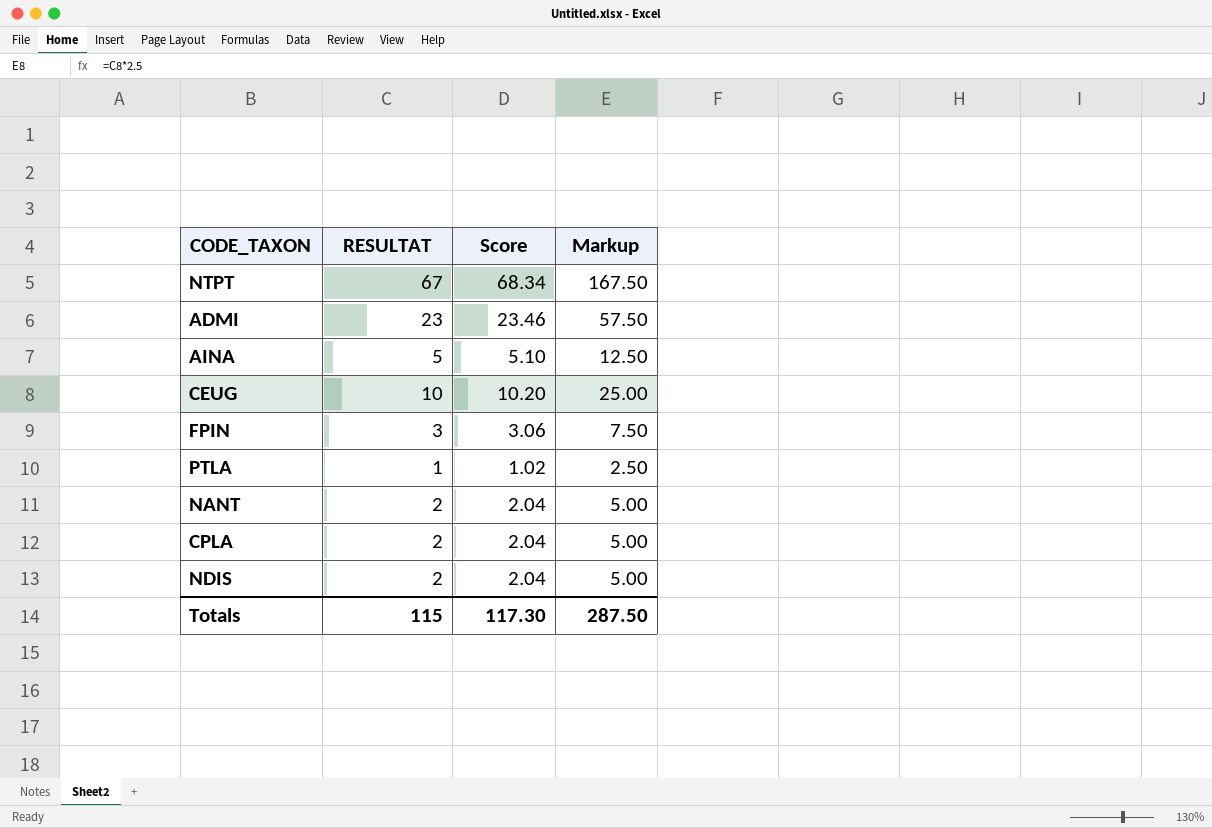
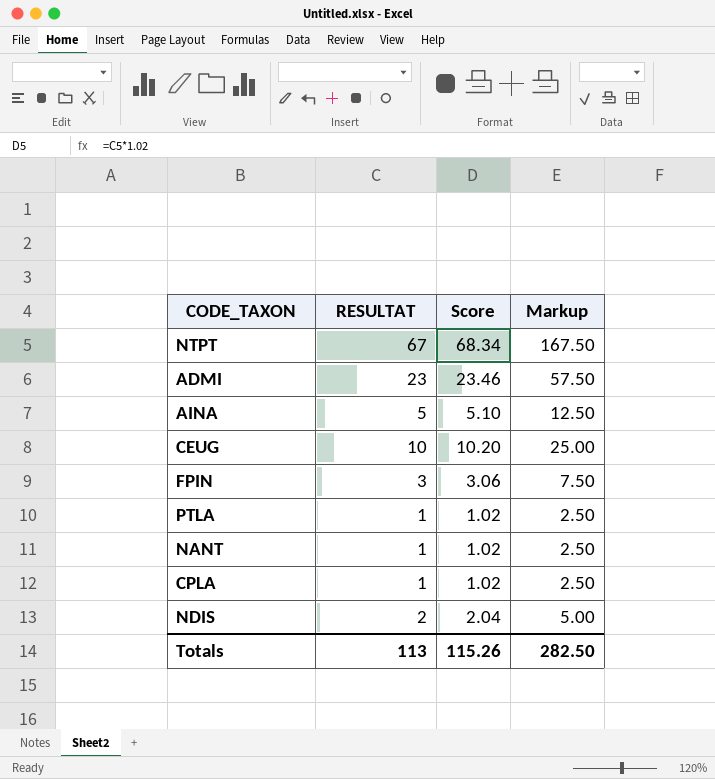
NANT | RESULTAT: 2 -> 1
NANT | Score: 2.04 -> 1.02
NANT | Markup: 5.00 -> 2.50
CPLA | RESULTAT: 2 -> 1
CPLA | Score: 2.04 -> 1.02
CPLA | Markup: 5.00 -> 2.50
Totals | RESULTAT: 115 -> 113
Totals | Score: 117.30 -> 115.26
Totals | Markup: 287.50 -> 282.50

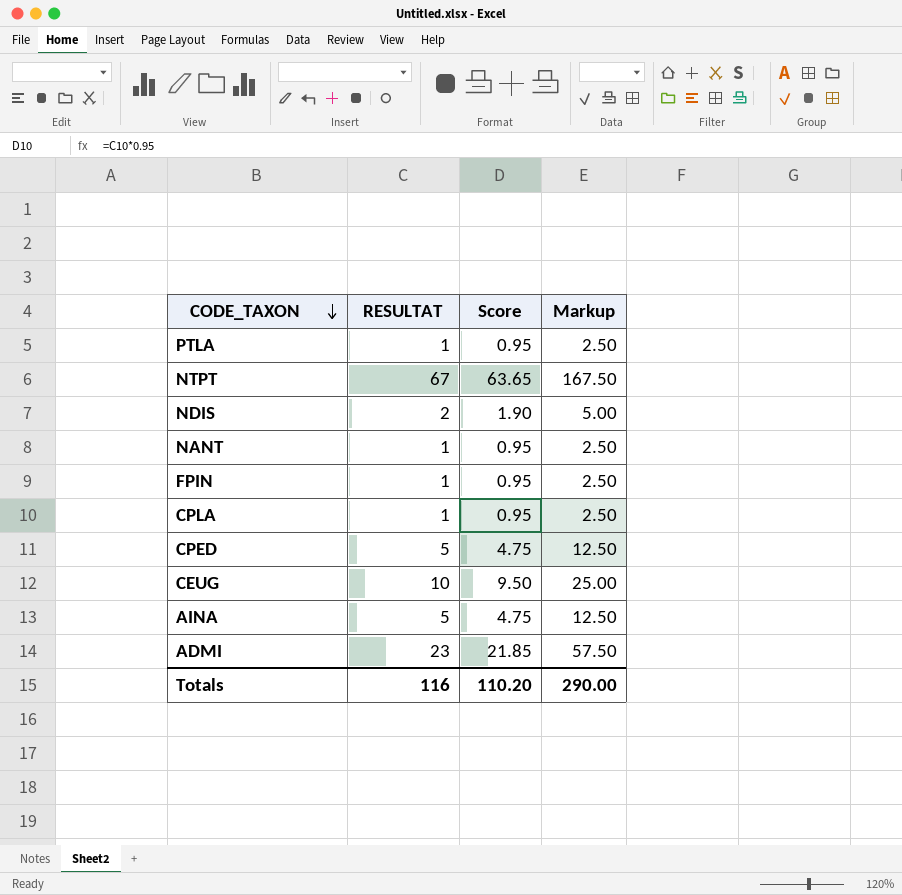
row order: none -> CODE_TAXON descending
column Score | formula: [RESULTAT] * 1.02 -> [RESULTAT] * 0.95
FPIN | RESULTAT: 3 -> 1
FPIN | Markup: 7.50 -> 2.50
row CPED: none -> 5 | 4.75 | 12.50
Totals | RESULTAT: 113 -> 116
Totals | Score: 115.26 -> 110.20
Totals | Markup: 282.50 -> 290.00

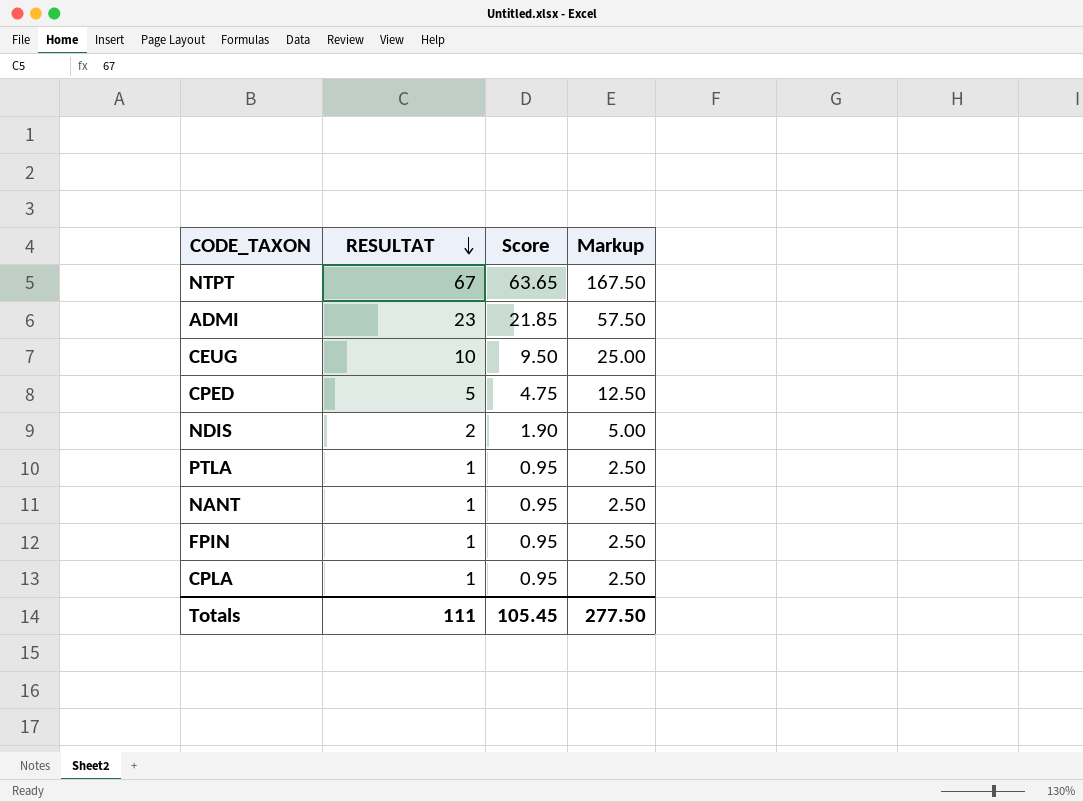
row order: CODE_TAXON descending -> RESULTAT descending
row AINA: 5 | 4.75 | 12.50 -> none
Totals | RESULTAT: 116 -> 111
Totals | Score: 110.20 -> 105.45
Totals | Markup: 290.00 -> 277.50

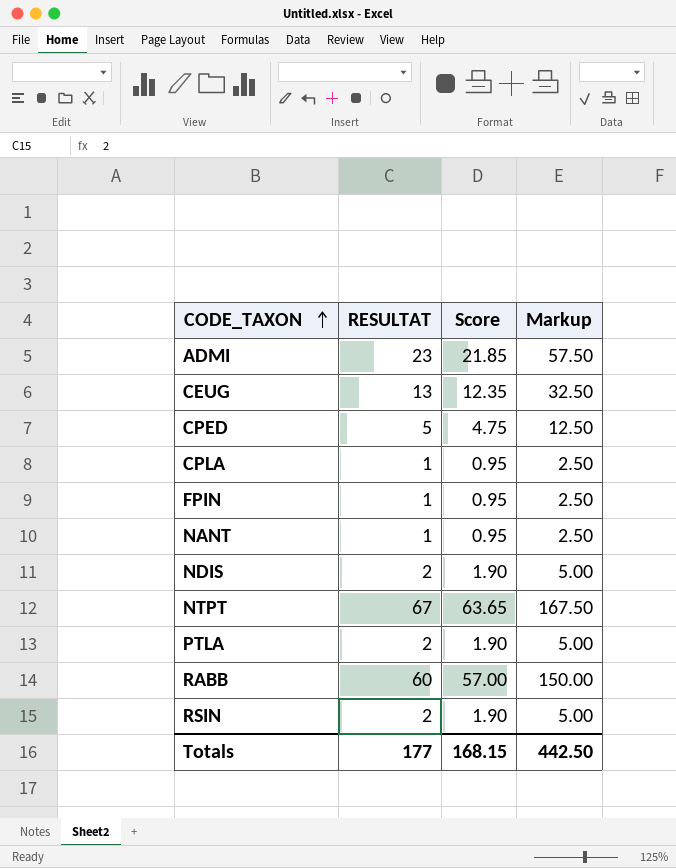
row order: RESULTAT descending -> CODE_TAXON ascending
CEUG | RESULTAT: 10 -> 13
CEUG | Score: 9.50 -> 12.35
CEUG | Markup: 25.00 -> 32.50
PTLA | RESULTAT: 1 -> 2
PTLA | Score: 0.95 -> 1.90
PTLA | Markup: 2.50 -> 5.00
row RABB: none -> 60 | 57.00 | 150.00
row RSIN: none -> 2 | 1.90 | 5.00
Totals | RESULTAT: 111 -> 177
Totals | Score: 105.45 -> 168.15
Totals | Markup: 277.50 -> 442.50

